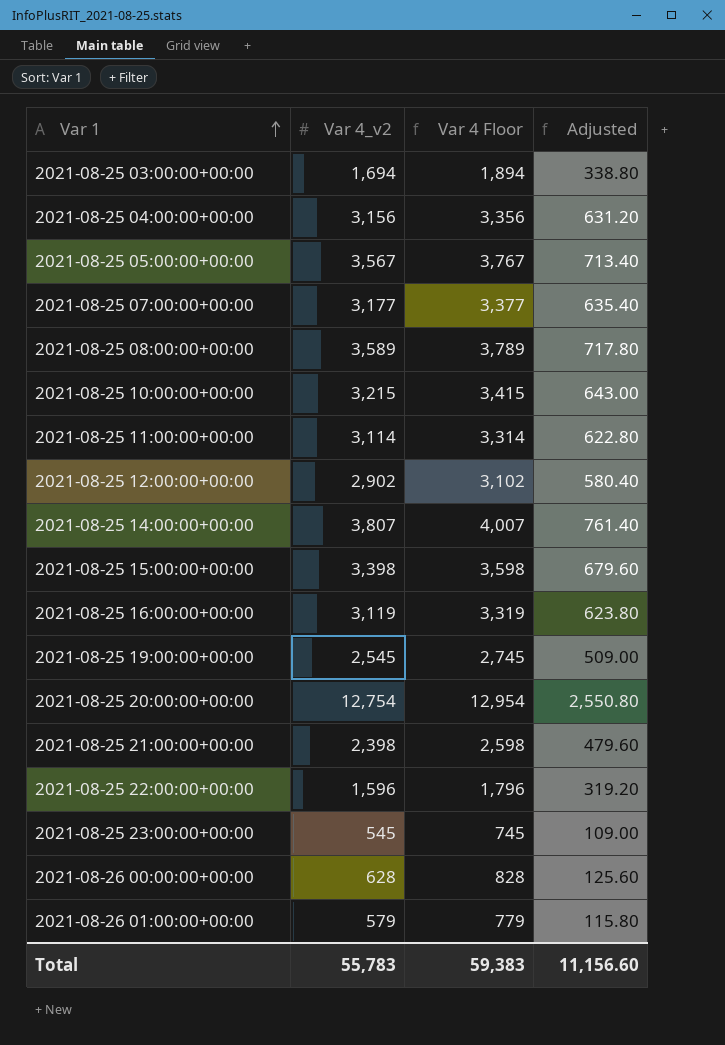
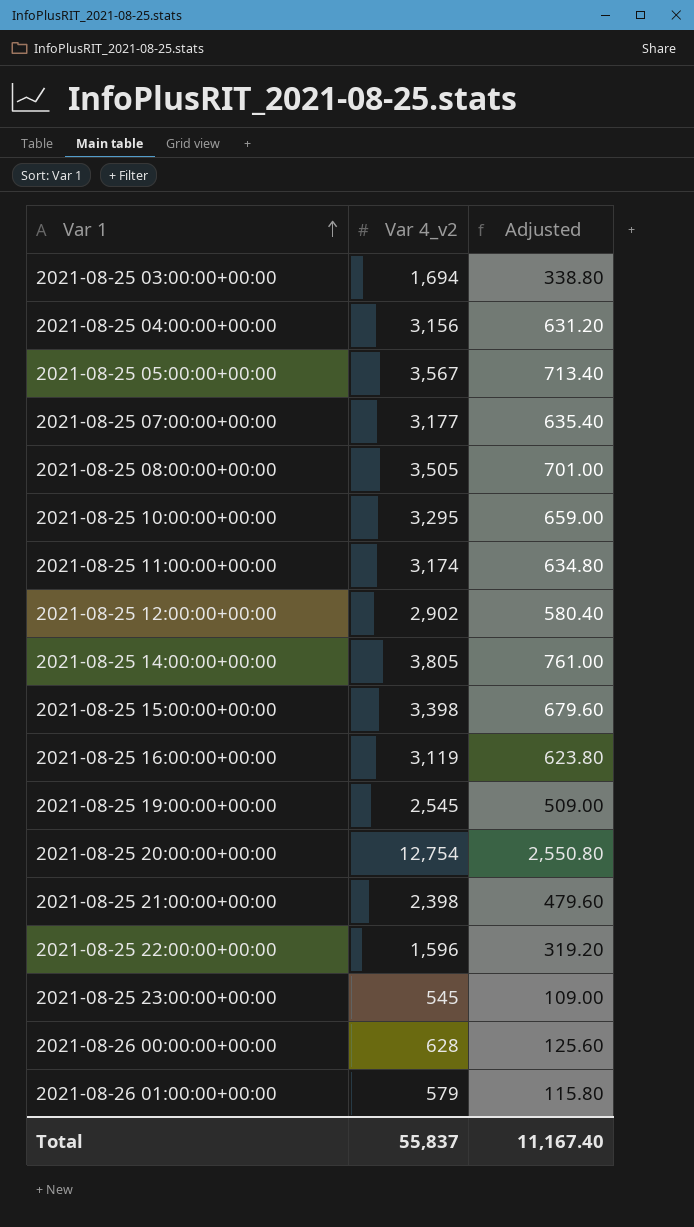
column Var 4 Floor | formula: [Var 4_v2] + 200 -> none
2021-08-25 08:00:00+00:00 | Var 4_v2: 3,589 -> 3,505
2021-08-25 08:00:00+00:00 | Adjusted: 717.80 -> 701.00
2021-08-25 10:00:00+00:00 | Var 4_v2: 3,215 -> 3,295
2021-08-25 10:00:00+00:00 | Adjusted: 643.00 -> 659.00
2021-08-25 11:00:00+00:00 | Var 4_v2: 3,114 -> 3,174
2021-08-25 11:00:00+00:00 | Adjusted: 622.80 -> 634.80
2021-08-25 14:00:00+00:00 | Var 4_v2: 3,807 -> 3,805
2021-08-25 14:00:00+00:00 | Adjusted: 761.40 -> 761.00
Total | Var 4_v2: 55,783 -> 55,837
Total | Adjusted: 11,156.60 -> 11,167.40

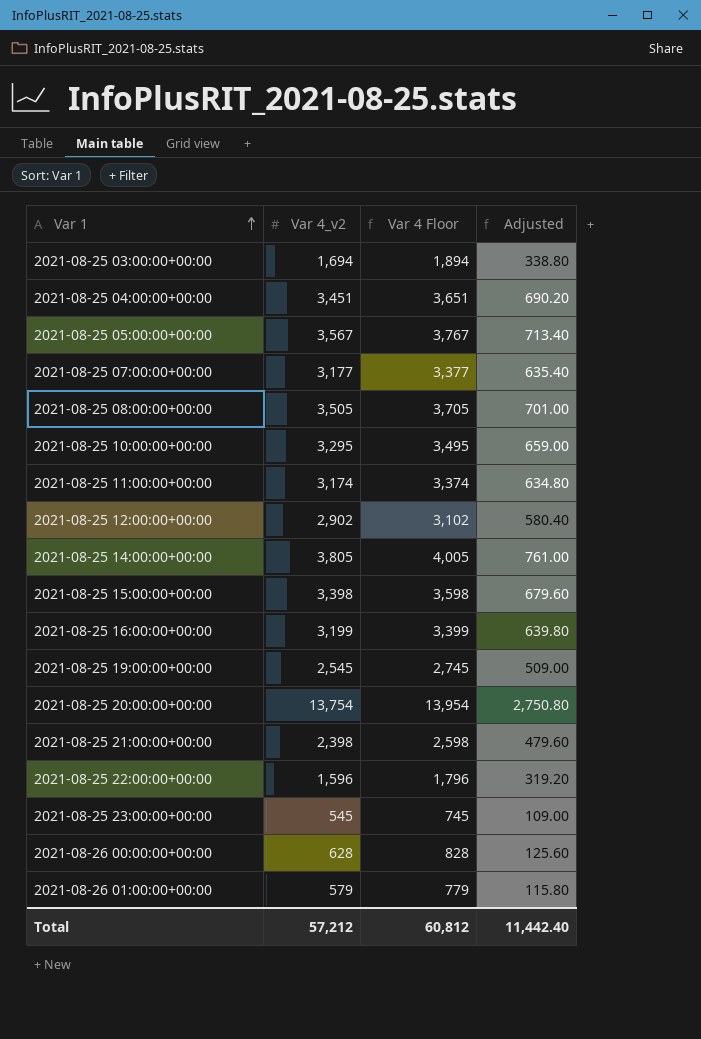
column Var 4 Floor | formula: none -> [Var 4_v2] + 200
2021-08-25 04:00:00+00:00 | Var 4_v2: 3,156 -> 3,451
2021-08-25 04:00:00+00:00 | Adjusted: 631.20 -> 690.20
2021-08-25 16:00:00+00:00 | Var 4_v2: 3,119 -> 3,199
2021-08-25 16:00:00+00:00 | Adjusted: 623.80 -> 639.80
2021-08-25 20:00:00+00:00 | Var 4_v2: 12,754 -> 13,754
2021-08-25 20:00:00+00:00 | Adjusted: 2,550.80 -> 2,750.80
Total | Var 4_v2: 55,837 -> 57,212
Total | Adjusted: 11,167.40 -> 11,442.40

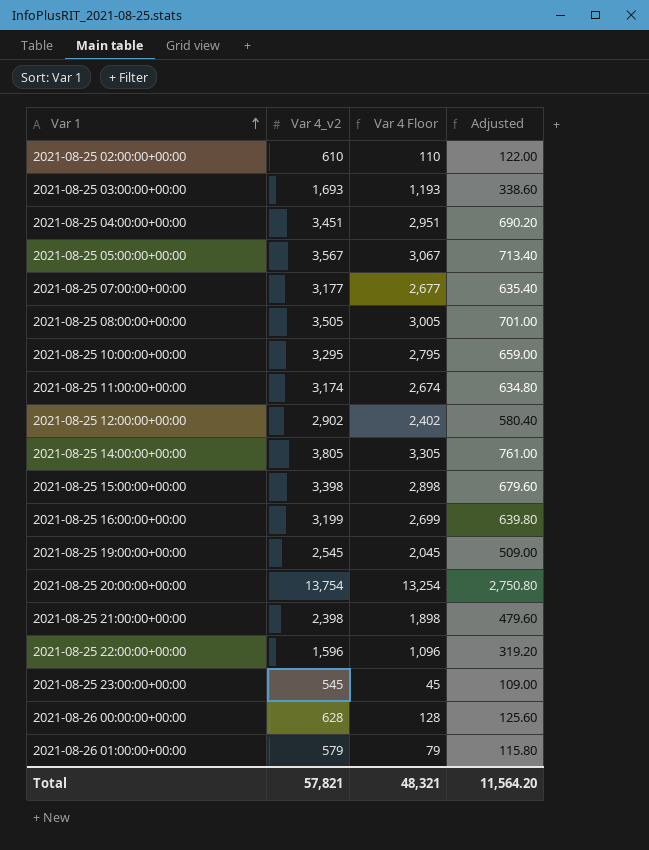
column Var 4 Floor | formula: [Var 4_v2] + 200 -> [Var 4_v2] - 500
row 2021-08-25 02:00:00+00:00: none -> 610 | 110 | 122.00
2021-08-25 03:00:00+00:00 | Var 4_v2: 1,694 -> 1,693
2021-08-25 03:00:00+00:00 | Adjusted: 338.80 -> 338.60
Total | Var 4_v2: 57,212 -> 57,821
Total | Var 4 Floor: 60,812 -> 48,321
Total | Adjusted: 11,442.40 -> 11,564.20

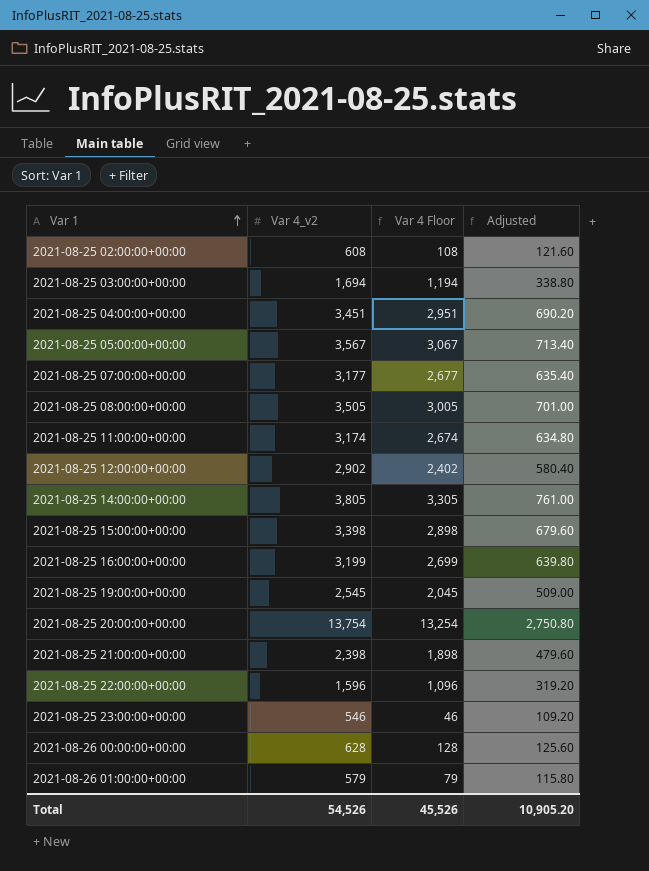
row 2021-08-25 10:00:00+00:00: 3,295 | 2,795 | 659.00 -> none
2021-08-25 02:00:00+00:00 | Var 4_v2: 610 -> 608
2021-08-25 02:00:00+00:00 | Var 4 Floor: 110 -> 108
2021-08-25 02:00:00+00:00 | Adjusted: 122.00 -> 121.60
2021-08-25 03:00:00+00:00 | Var 4_v2: 1,693 -> 1,694
2021-08-25 03:00:00+00:00 | Var 4 Floor: 1,193 -> 1,194
2021-08-25 03:00:00+00:00 | Adjusted: 338.60 -> 338.80
2021-08-25 23:00:00+00:00 | Var 4_v2: 545 -> 546
2021-08-25 23:00:00+00:00 | Var 4 Floor: 45 -> 46
2021-08-25 23:00:00+00:00 | Adjusted: 109.00 -> 109.20
Total | Var 4_v2: 57,821 -> 54,526
Total | Var 4 Floor: 48,321 -> 45,526
Total | Adjusted: 11,564.20 -> 10,905.20

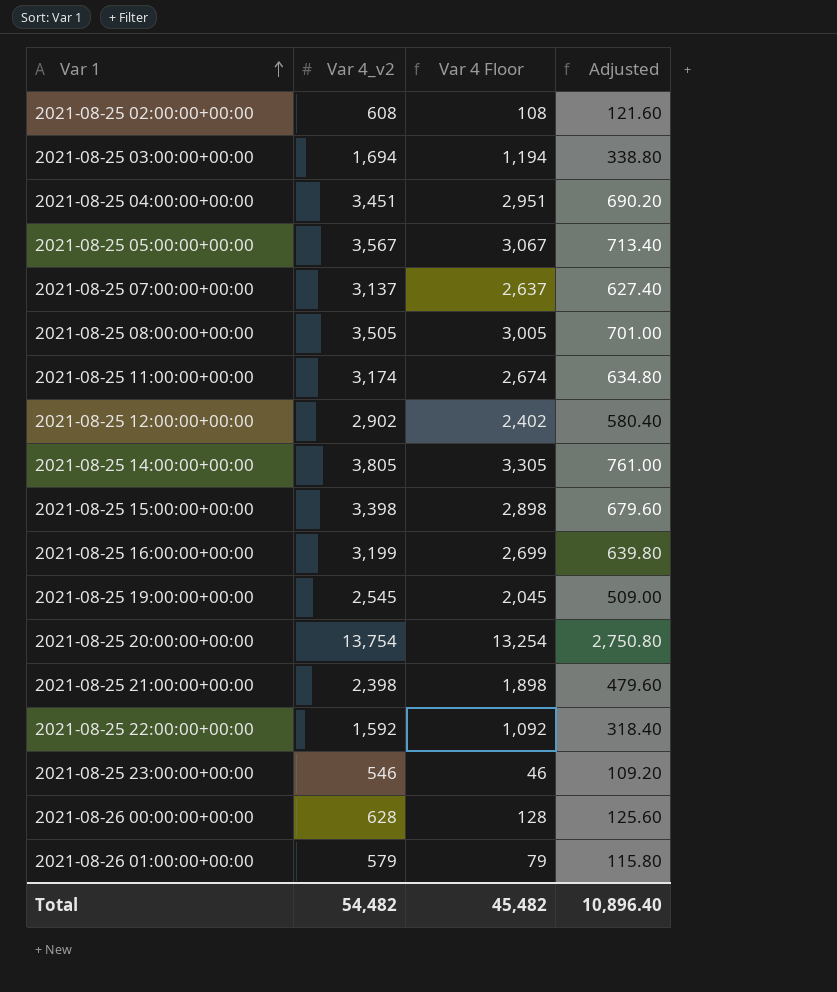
2021-08-25 07:00:00+00:00 | Var 4_v2: 3,177 -> 3,137
2021-08-25 07:00:00+00:00 | Var 4 Floor: 2,677 -> 2,637
2021-08-25 07:00:00+00:00 | Adjusted: 635.40 -> 627.40
2021-08-25 22:00:00+00:00 | Var 4_v2: 1,596 -> 1,592
2021-08-25 22:00:00+00:00 | Var 4 Floor: 1,096 -> 1,092
2021-08-25 22:00:00+00:00 | Adjusted: 319.20 -> 318.40
Total | Var 4_v2: 54,526 -> 54,482
Total | Var 4 Floor: 45,526 -> 45,482
Total | Adjusted: 10,905.20 -> 10,896.40

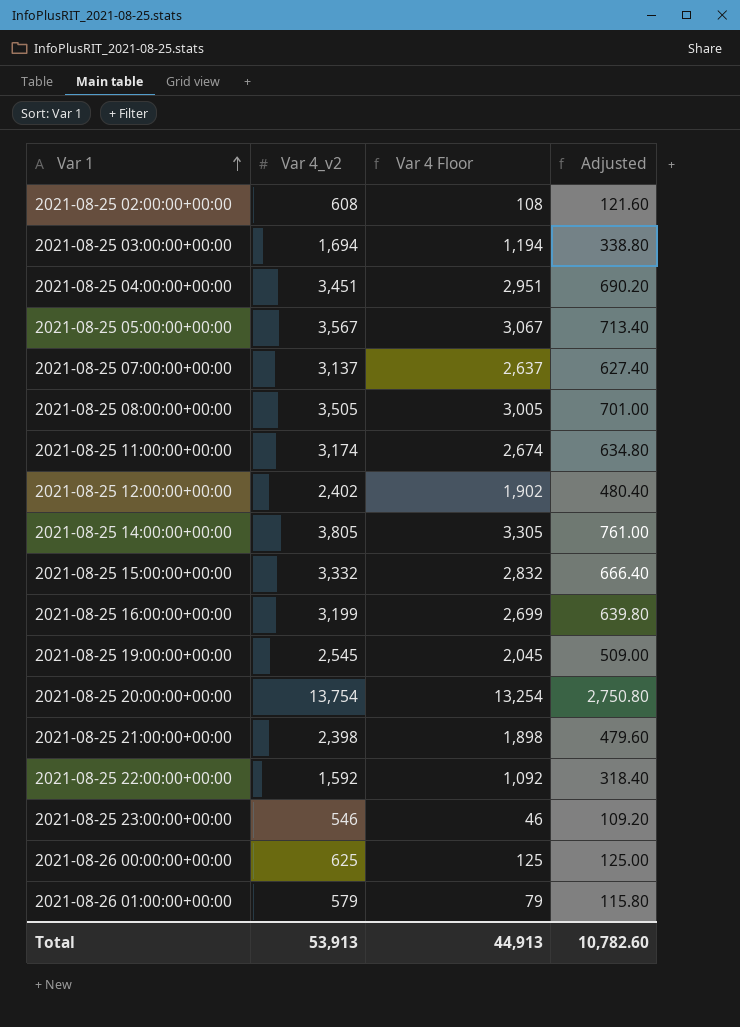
2021-08-25 12:00:00+00:00 | Var 4_v2: 2,902 -> 2,402
2021-08-25 12:00:00+00:00 | Var 4 Floor: 2,402 -> 1,902
2021-08-25 12:00:00+00:00 | Adjusted: 580.40 -> 480.40
2021-08-25 15:00:00+00:00 | Var 4_v2: 3,398 -> 3,332
2021-08-25 15:00:00+00:00 | Var 4 Floor: 2,898 -> 2,832
2021-08-25 15:00:00+00:00 | Adjusted: 679.60 -> 666.40
2021-08-26 00:00:00+00:00 | Var 4_v2: 628 -> 625
2021-08-26 00:00:00+00:00 | Var 4 Floor: 128 -> 125
2021-08-26 00:00:00+00:00 | Adjusted: 125.60 -> 125.00
Total | Var 4_v2: 54,482 -> 53,913
Total | Var 4 Floor: 45,482 -> 44,913
Total | Adjusted: 10,896.40 -> 10,782.60

